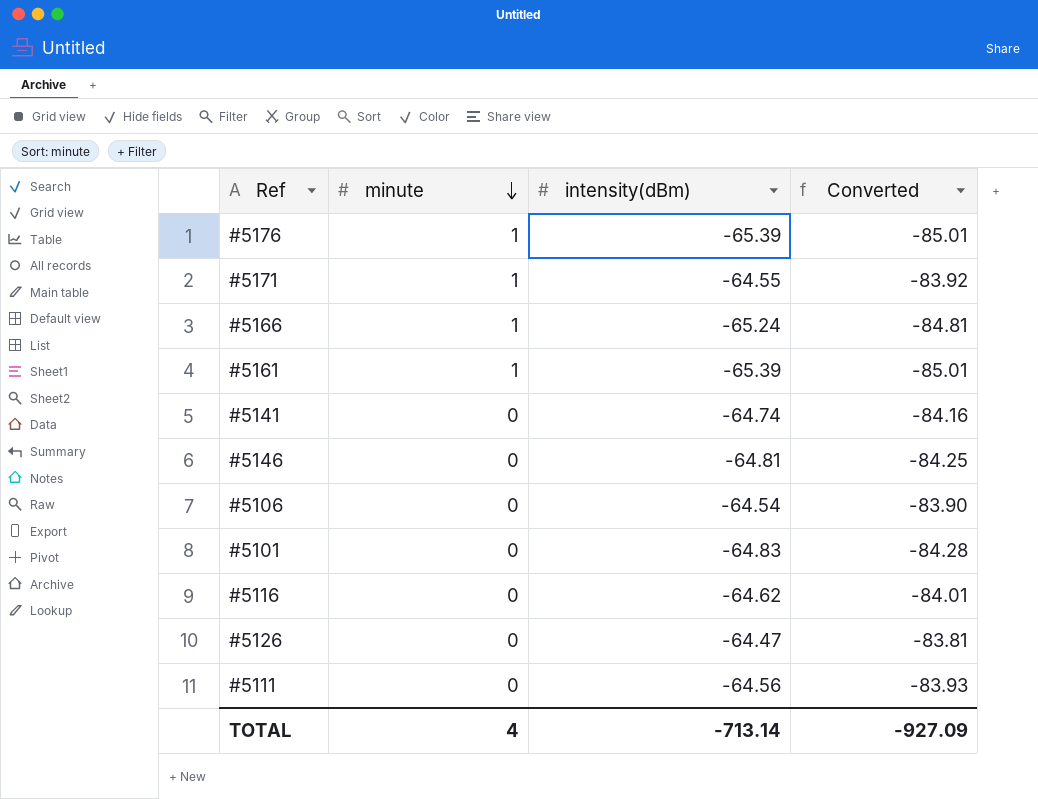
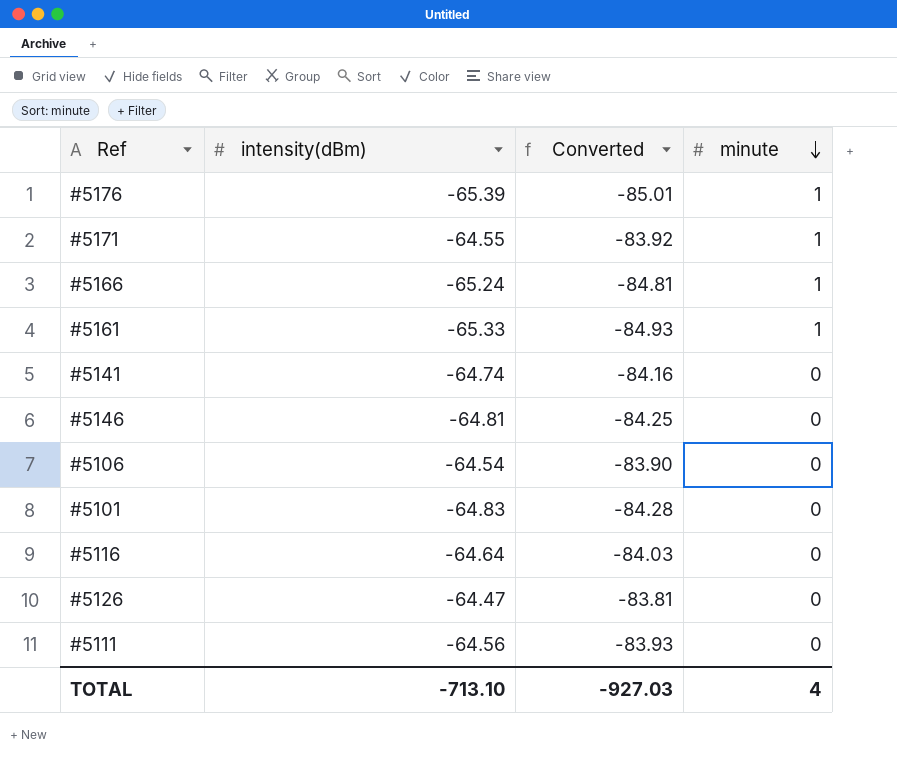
column minute | position: 2 -> 4
#5161 | intensity(dBm): -65.39 -> -65.33
#5161 | Converted: -85.01 -> -84.93
#5116 | intensity(dBm): -64.62 -> -64.64
#5116 | Converted: -84.01 -> -84.03
TOTAL | intensity(dBm): -713.14 -> -713.10
TOTAL | Converted: -927.09 -> -927.03

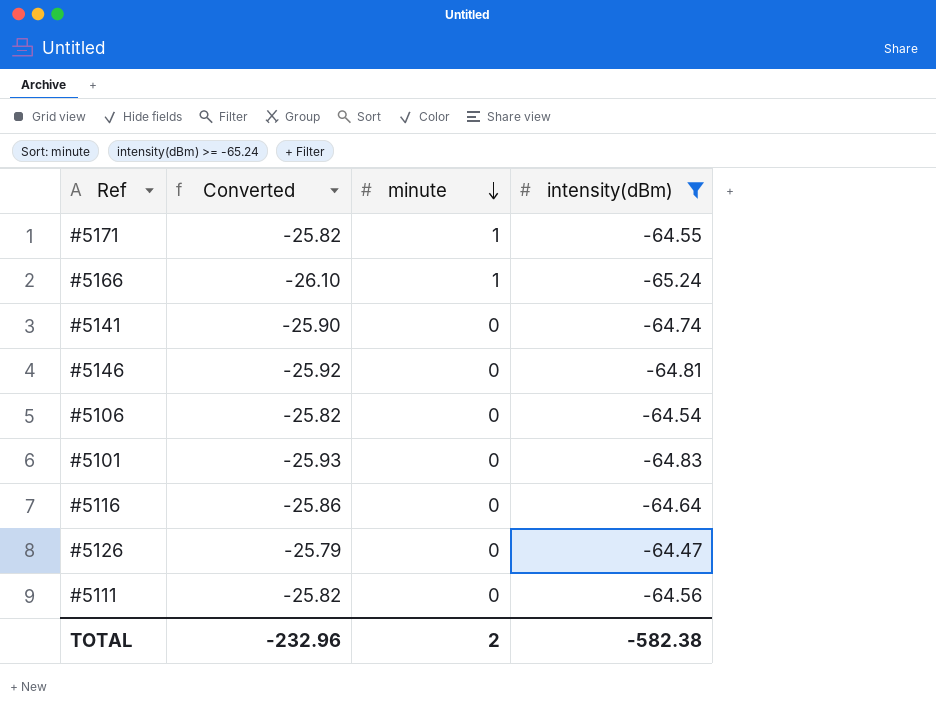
filter: none -> intensity(dBm) >= -65.24
column Converted | formula: [intensity(dBm)] * 1.3 -> [intensity(dBm)] * 0.4
column intensity(dBm) | position: 2 -> 4
TOTAL | Converted: -927.03 -> -232.96
TOTAL | minute: 4 -> 2
TOTAL | intensity(dBm): -713.10 -> -582.38

